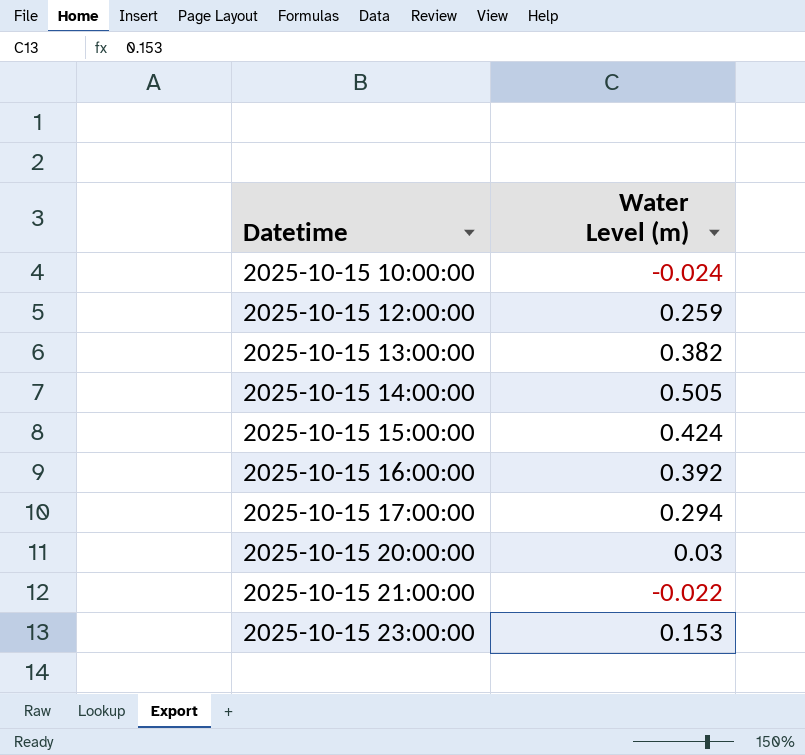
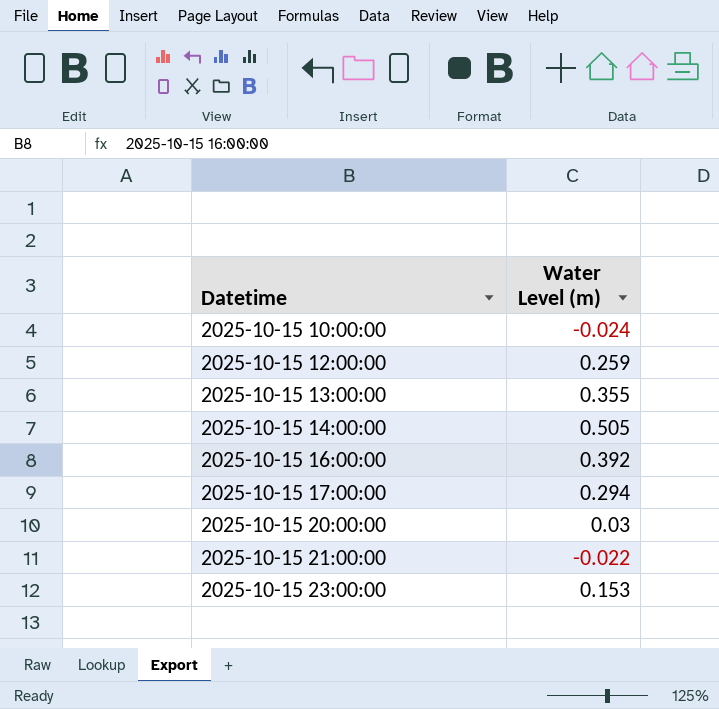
row 2025-10-15 15:00:00: 0.424 -> none
2025-10-15 13:00:00 | Water Level (m): 0.382 -> 0.355

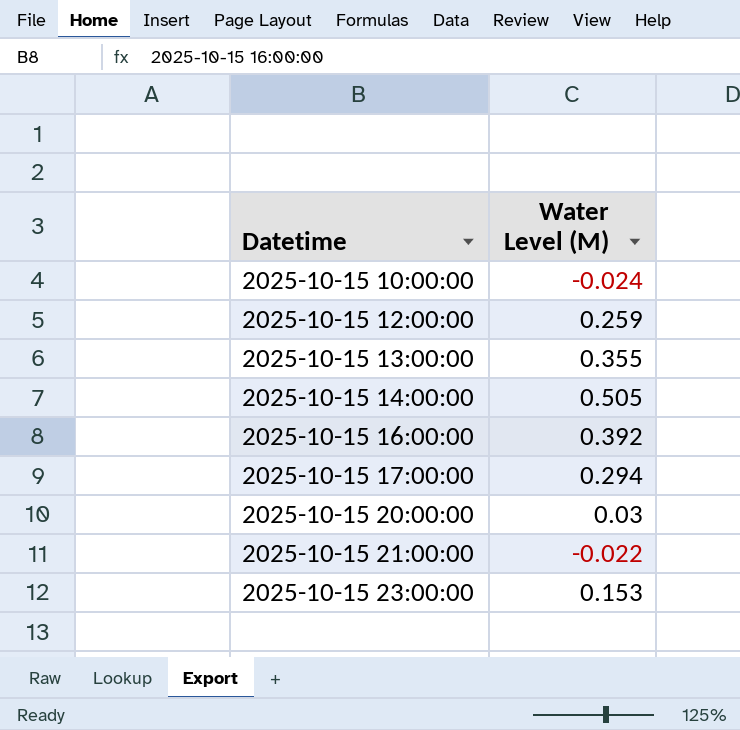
column name: Water Level (m) -> Water Level (M)

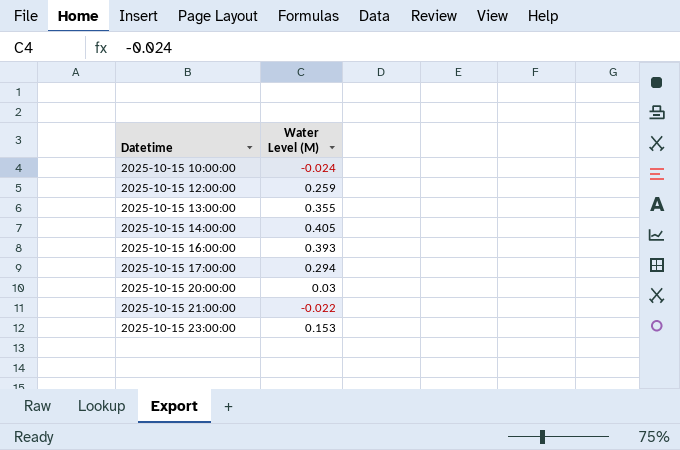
2025-10-15 14:00:00 | Water Level (M): 0.505 -> 0.405
2025-10-15 16:00:00 | Water Level (M): 0.392 -> 0.393

